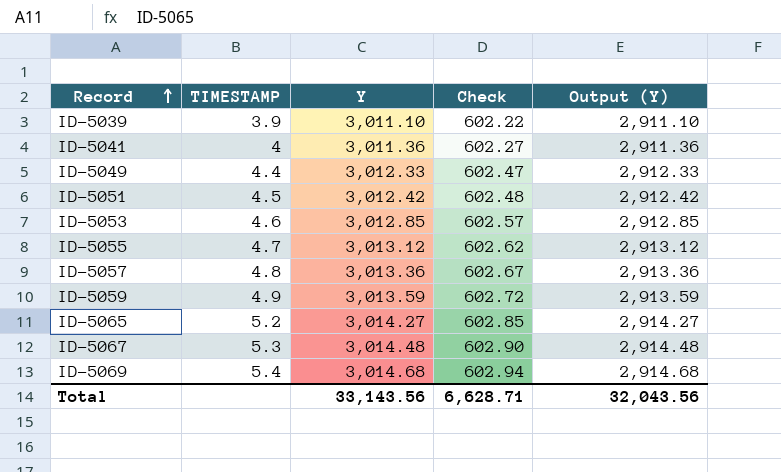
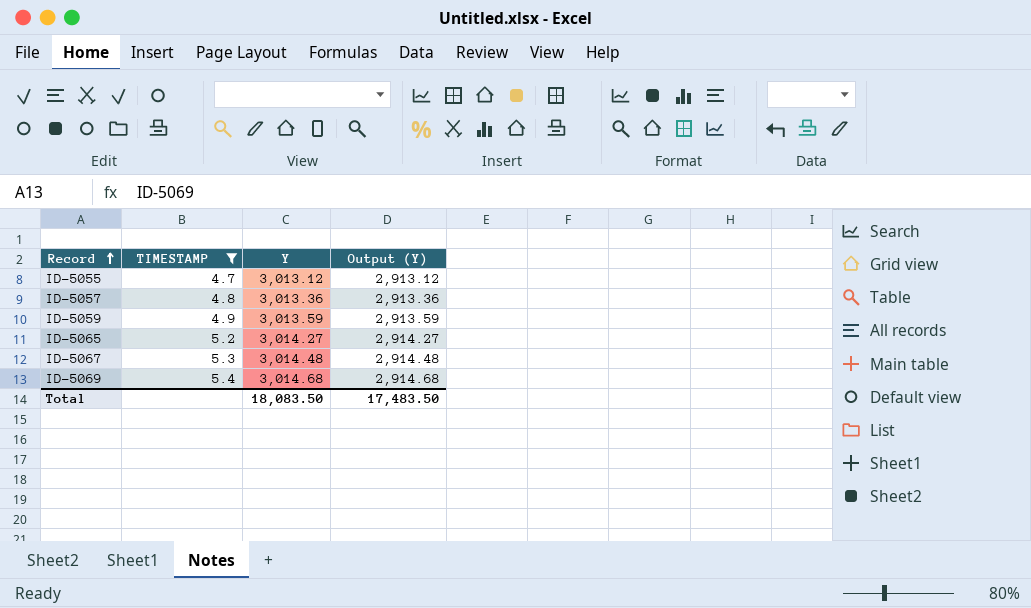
filter: none -> TIMESTAMP >= 4.7
column Check | formula: [Y] * 0.2 -> none
Total | Y: 33,143.56 -> 18,083.50
Total | Output (Y): 32,043.56 -> 17,483.50

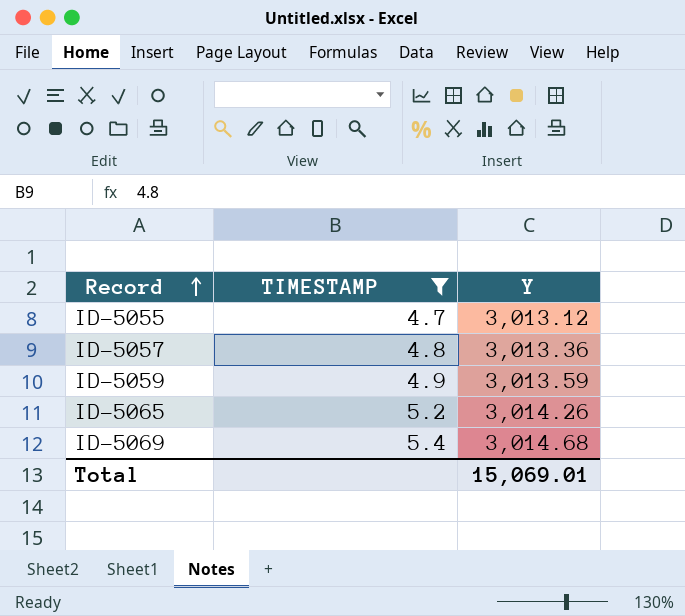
column Output (Y) | formula: [Y] - 100 -> none
row ID-5067: 5.3 | 3,014.48 | 2,914.48 -> none
ID-5065 | Y: 3,014.27 -> 3,014.26
Total | Y: 18,083.50 -> 15,069.01

